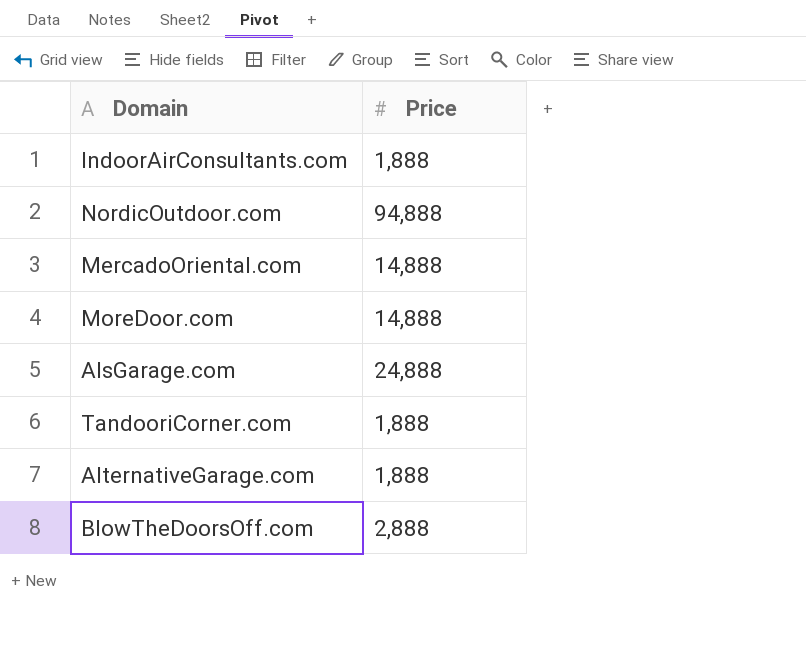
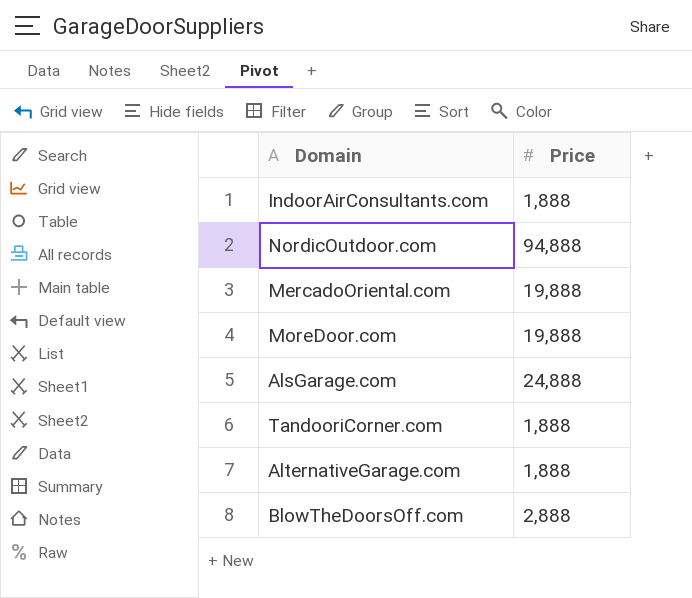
MercadoOriental.com | Price: 14,888 -> 19,888
MoreDoor.com | Price: 14,888 -> 19,888

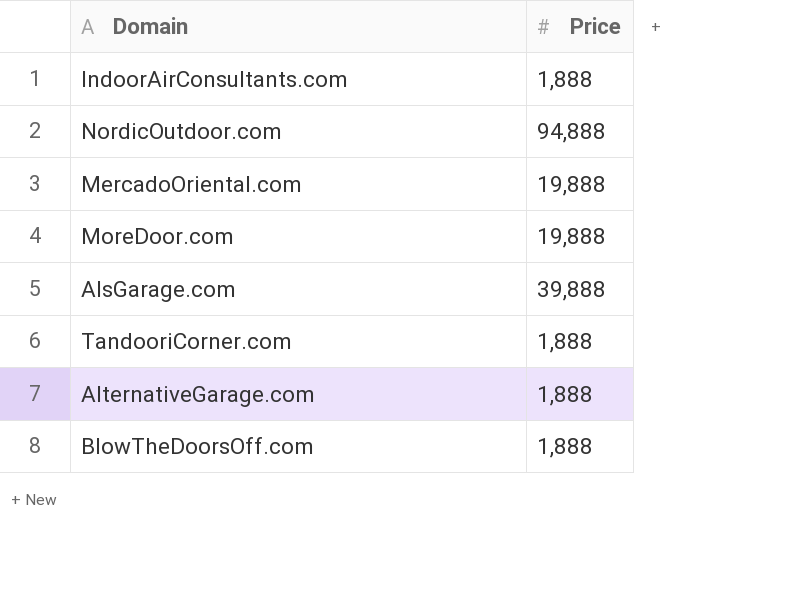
AlsGarage.com | Price: 24,888 -> 39,888
BlowTheDoorsOff.com | Price: 2,888 -> 1,888

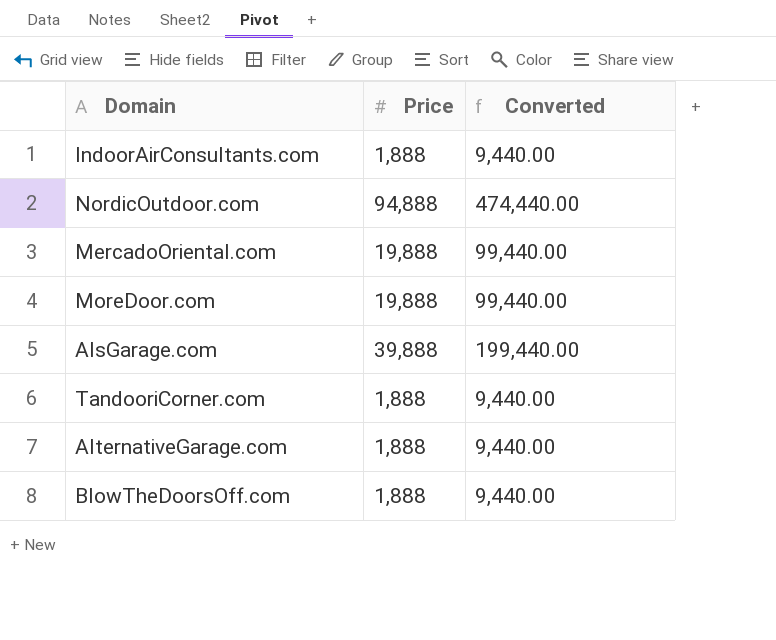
column Converted | formula: none -> [Price] * 5

